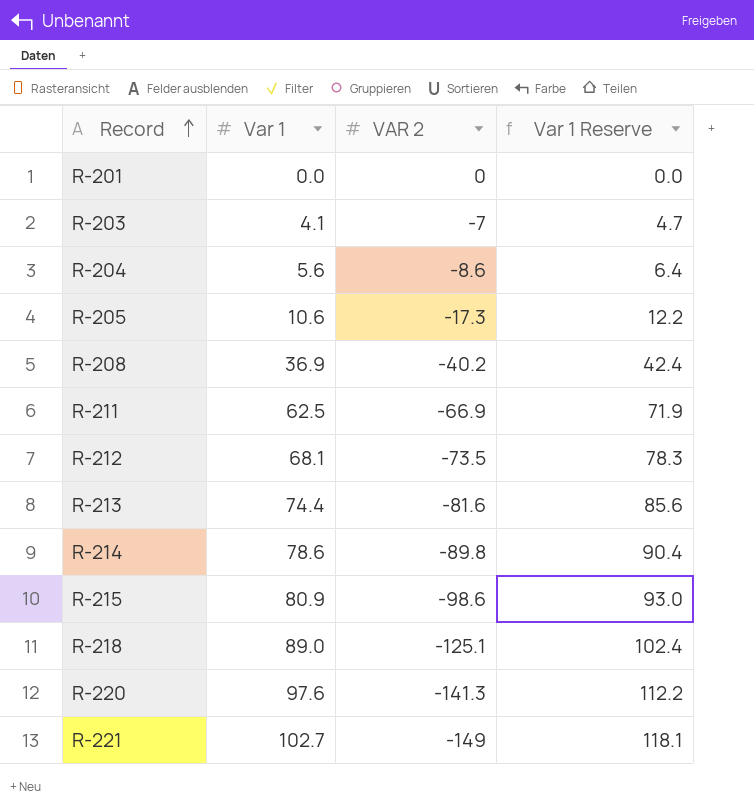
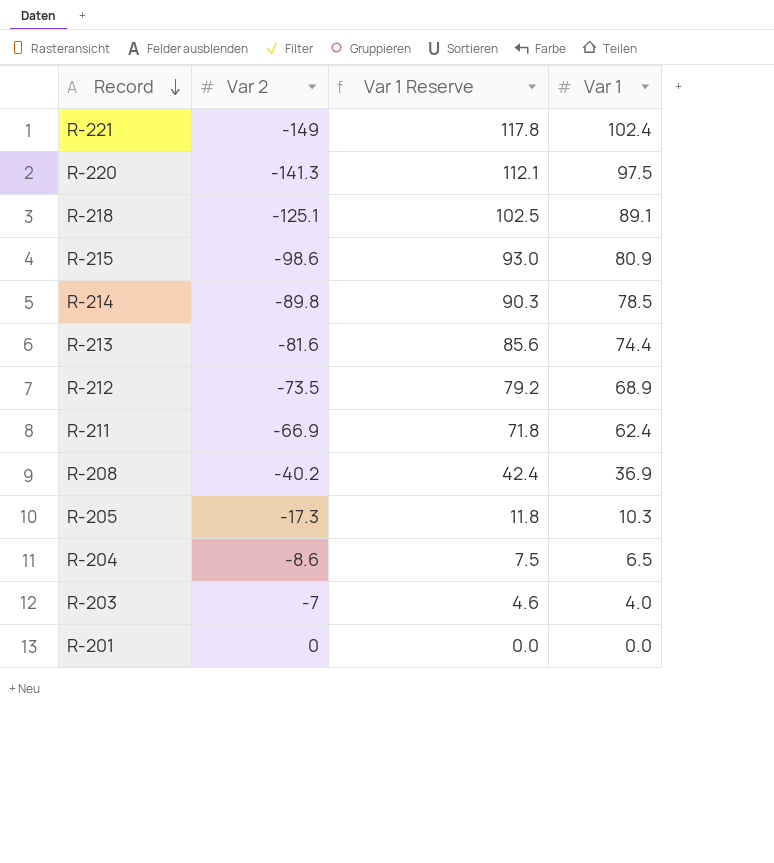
row order: Record ascending -> Record descending
column name: VAR 2 -> Var 2
column Var 1 | position: 2 -> 4
R-221 | Var 1 Reserve: 118.1 -> 117.8
R-221 | Var 1: 102.7 -> 102.4
R-220 | Var 1 Reserve: 112.2 -> 112.1
R-220 | Var 1: 97.6 -> 97.5
R-218 | Var 1 Reserve: 102.4 -> 102.5
R-218 | Var 1: 89.0 -> 89.1
R-214 | Var 1 Reserve: 90.4 -> 90.3
R-214 | Var 1: 78.6 -> 78.5
R-212 | Var 1 Reserve: 78.3 -> 79.2
R-212 | Var 1: 68.1 -> 68.9
R-211 | Var 1 Reserve: 71.9 -> 71.8
R-211 | Var 1: 62.5 -> 62.4
R-205 | Var 1 Reserve: 12.2 -> 11.8
R-205 | Var 1: 10.6 -> 10.3
R-204 | Var 1 Reserve: 6.4 -> 7.5
R-204 | Var 1: 5.6 -> 6.5
R-203 | Var 1 Reserve: 4.7 -> 4.6
R-203 | Var 1: 4.1 -> 4.0

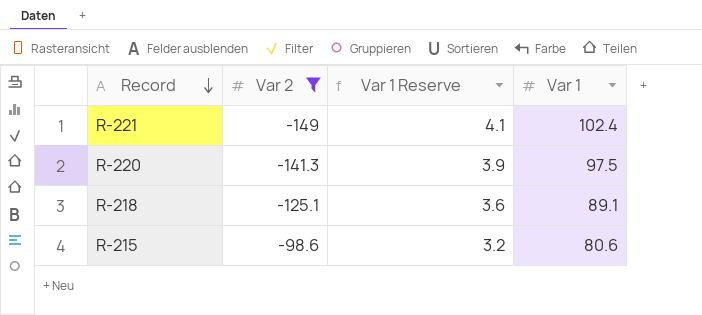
filter: none -> Var 2 <= -98.6
column Var 1 Reserve | formula: [Var 1] * 1.15 -> [Var 1] * 0.04
R-215 | Var 1: 80.9 -> 80.6

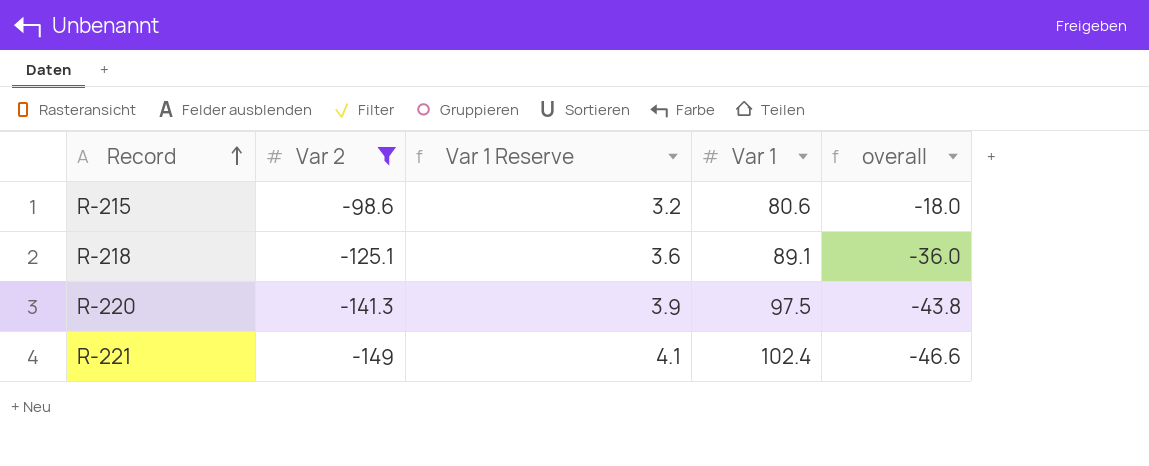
row order: Record descending -> Record ascending
column overall | formula: none -> [Var 2] + [Var 1]

